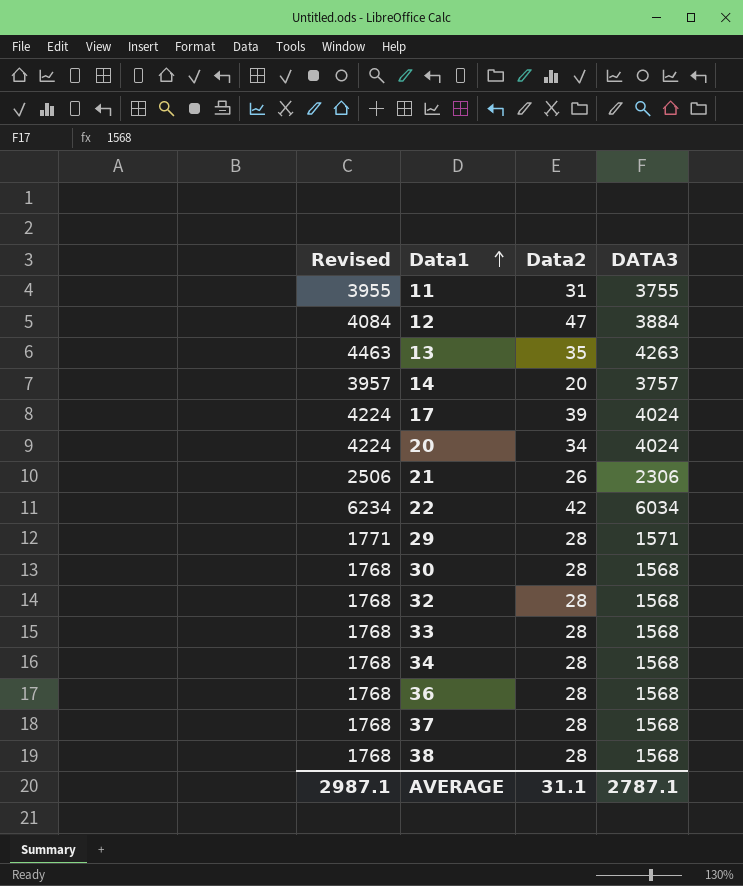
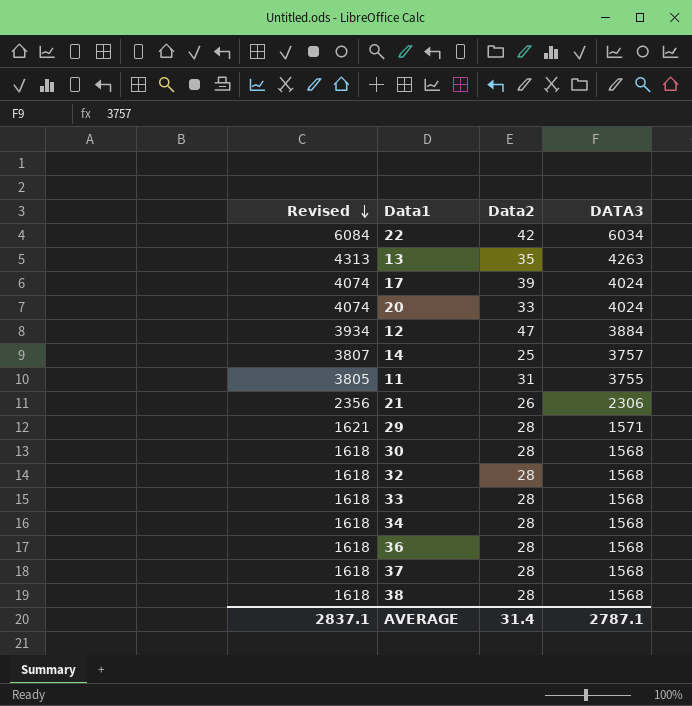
row order: Data1 ascending -> Revised descending
column Revised | formula: [DATA3] + 200 -> [DATA3] + 50
20 | Data2: 34 -> 33
14 | Data2: 20 -> 25
AVERAGE | Revised: 2987.1 -> 2837.1
AVERAGE | Data2: 31.1 -> 31.4

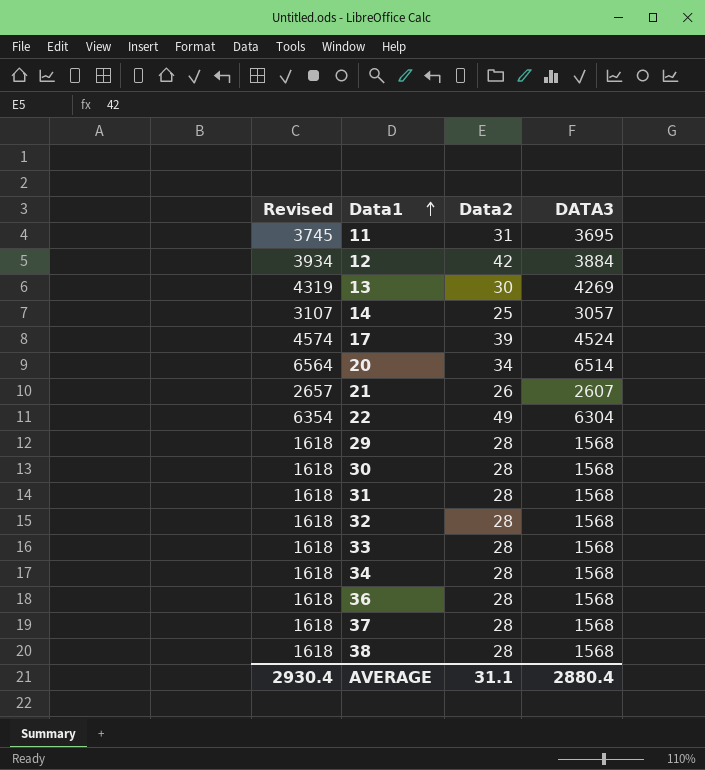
row order: Revised descending -> Data1 ascending
11 | Revised: 3805 -> 3745
11 | DATA3: 3755 -> 3695
12 | Data2: 47 -> 42
13 | Revised: 4313 -> 4319
13 | Data2: 35 -> 30
13 | DATA3: 4263 -> 4269
14 | Revised: 3807 -> 3107
14 | DATA3: 3757 -> 3057
17 | Revised: 4074 -> 4574
17 | DATA3: 4024 -> 4524
20 | Revised: 4074 -> 6564
20 | Data2: 33 -> 34
20 | DATA3: 4024 -> 6514
21 | Revised: 2356 -> 2657
21 | DATA3: 2306 -> 2607
22 | Revised: 6084 -> 6354
22 | Data2: 42 -> 49
22 | DATA3: 6034 -> 6304
29 | Revised: 1621 -> 1618
29 | DATA3: 1571 -> 1568
row 31: none -> 1618 | 28 | 1568
AVERAGE | Revised: 2837.1 -> 2930.4
AVERAGE | Data2: 31.4 -> 31.1
AVERAGE | DATA3: 2787.1 -> 2880.4

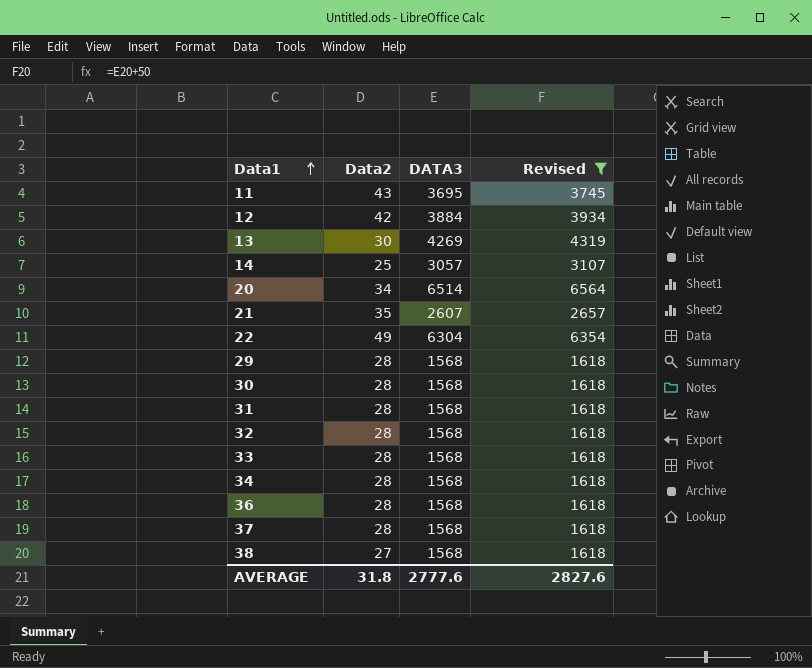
filter: none -> Revised != 4574
column Revised | position: 1 -> 4
11 | Data2: 31 -> 43
21 | Data2: 26 -> 35
38 | Data2: 28 -> 27
AVERAGE | Data2: 31.1 -> 31.8
AVERAGE | DATA3: 2880.4 -> 2777.6
AVERAGE | Revised: 2930.4 -> 2827.6

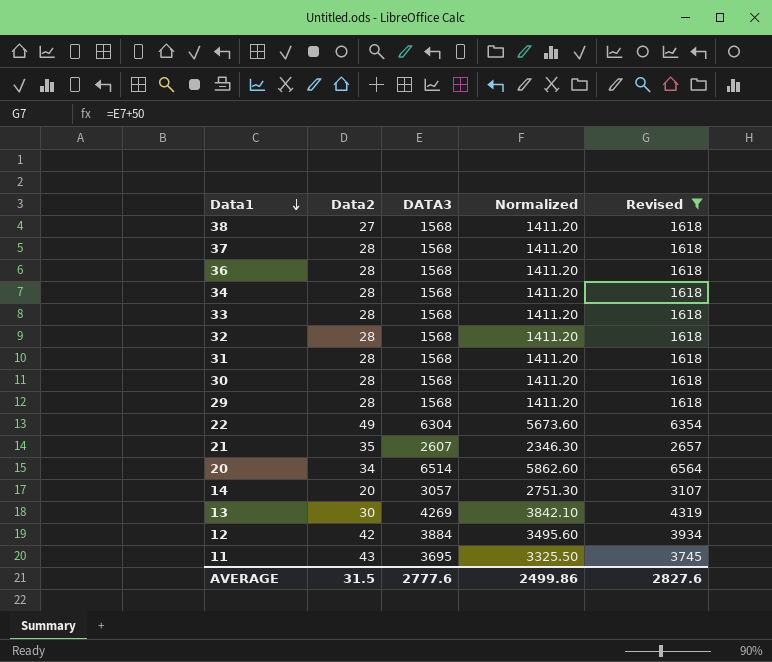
row order: Data1 ascending -> Data1 descending
column Normalized | formula: none -> [DATA3] * 0.9
14 | Data2: 25 -> 20
AVERAGE | Data2: 31.8 -> 31.5

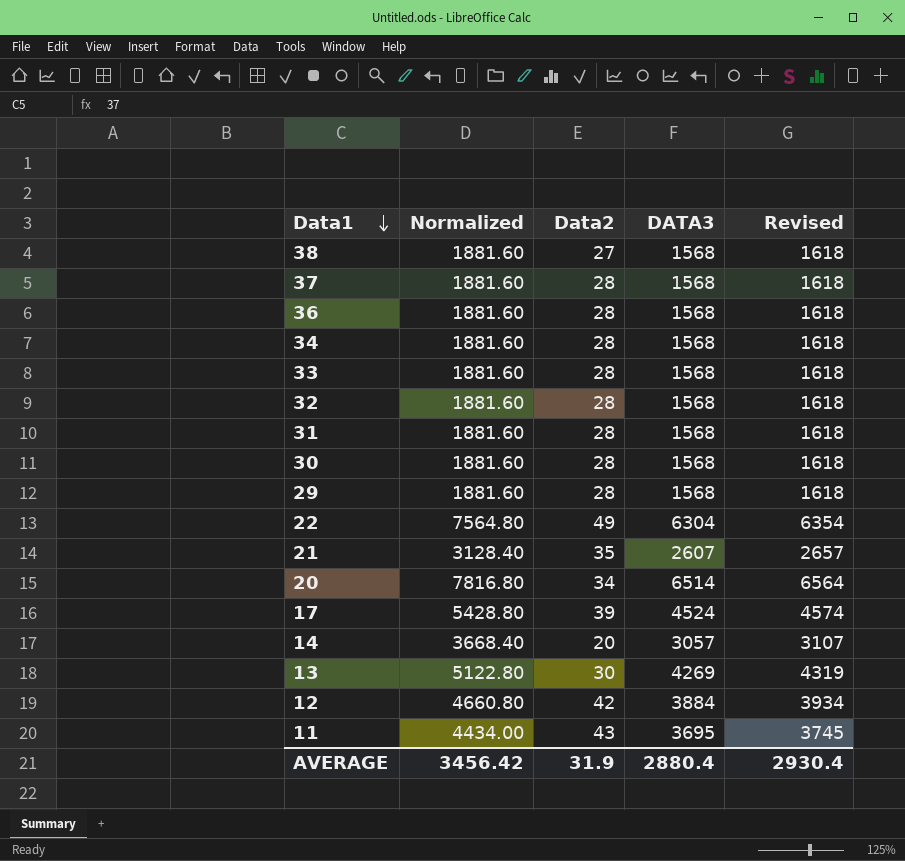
filter: Revised != 4574 -> none
column Normalized | formula: [DATA3] * 0.9 -> [DATA3] * 1.2
column Normalized | position: 4 -> 2
AVERAGE | Normalized: 2499.86 -> 3456.42
AVERAGE | Data2: 31.5 -> 31.9
AVERAGE | DATA3: 2777.6 -> 2880.4
AVERAGE | Revised: 2827.6 -> 2930.4

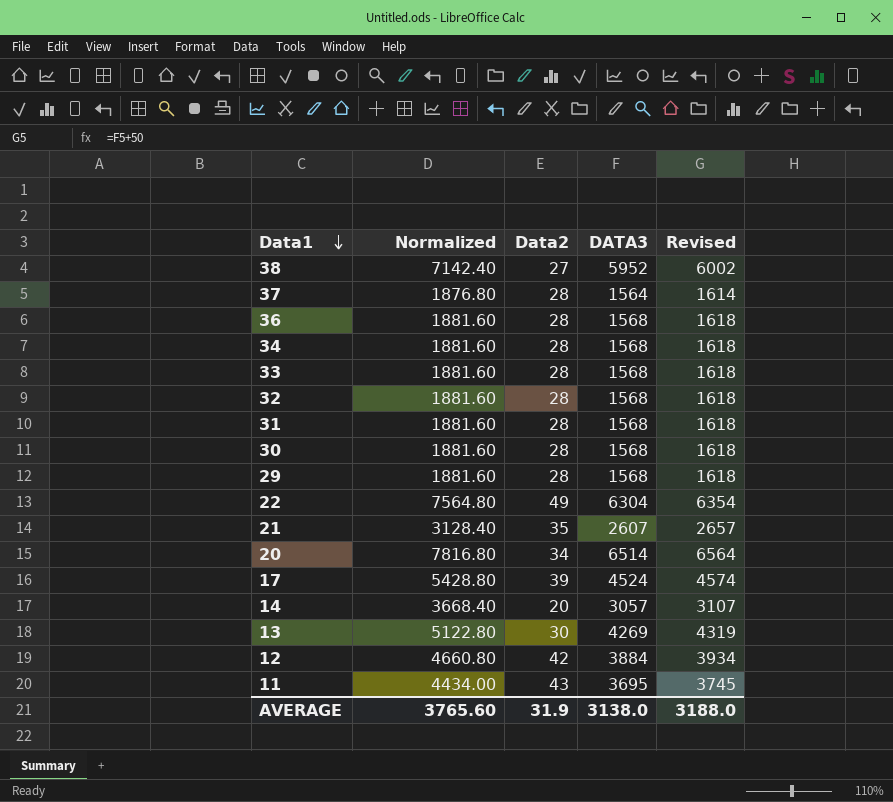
38 | Normalized: 1881.60 -> 7142.40
38 | DATA3: 1568 -> 5952
38 | Revised: 1618 -> 6002
37 | Normalized: 1881.60 -> 1876.80
37 | DATA3: 1568 -> 1564
37 | Revised: 1618 -> 1614
AVERAGE | Normalized: 3456.42 -> 3765.60
AVERAGE | DATA3: 2880.4 -> 3138.0
AVERAGE | Revised: 2930.4 -> 3188.0

